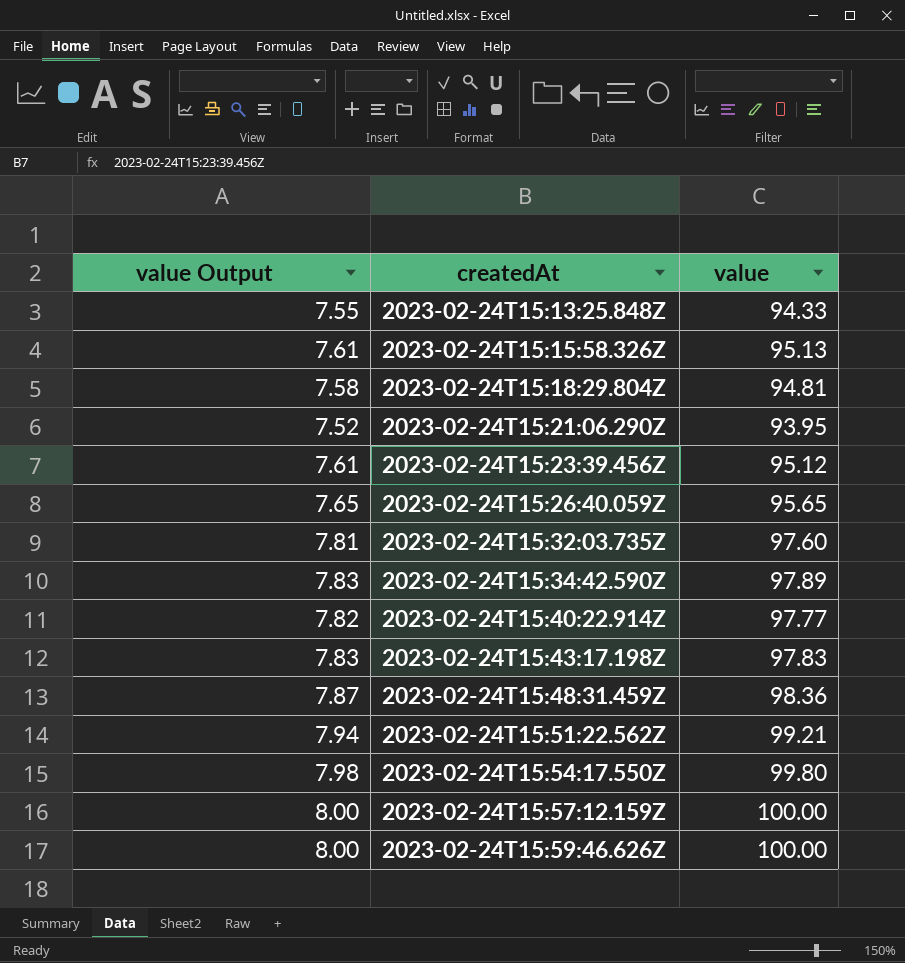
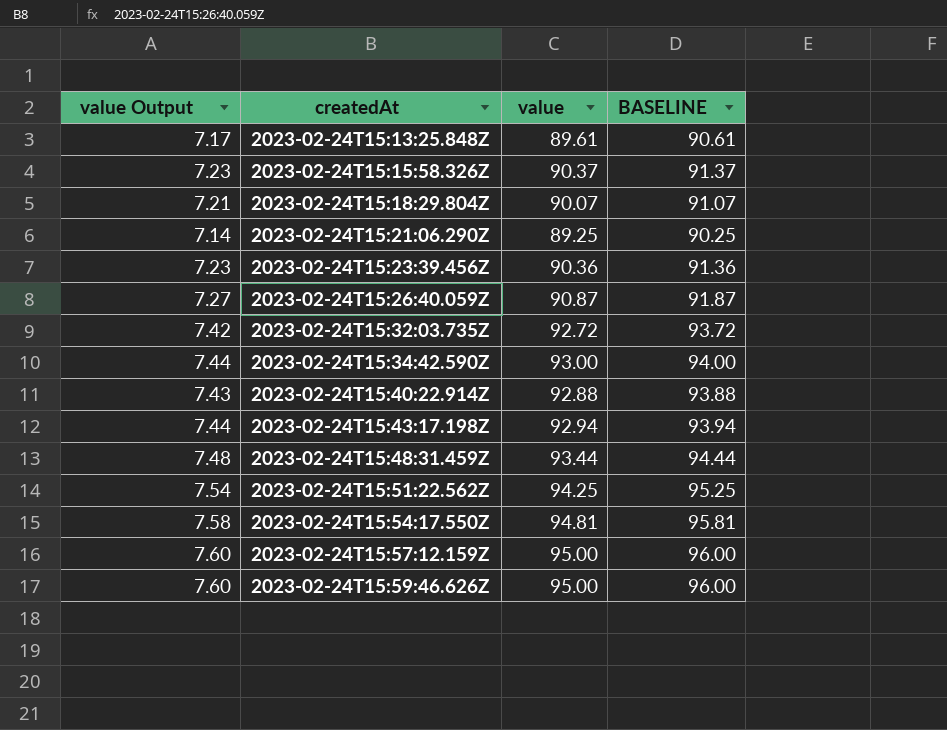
column BASELINE | formula: none -> [value] + 1
2023-02-24T15:13:25.848Z | value Output: 7.55 -> 7.17
2023-02-24T15:13:25.848Z | value: 94.33 -> 89.61
2023-02-24T15:15:58.326Z | value Output: 7.61 -> 7.23
2023-02-24T15:15:58.326Z | value: 95.13 -> 90.37
2023-02-24T15:18:29.804Z | value Output: 7.58 -> 7.21
2023-02-24T15:18:29.804Z | value: 94.81 -> 90.07
2023-02-24T15:21:06.290Z | value Output: 7.52 -> 7.14
2023-02-24T15:21:06.290Z | value: 93.95 -> 89.25
2023-02-24T15:23:39.456Z | value Output: 7.61 -> 7.23
2023-02-24T15:23:39.456Z | value: 95.12 -> 90.36
2023-02-24T15:26:40.059Z | value Output: 7.65 -> 7.27
2023-02-24T15:26:40.059Z | value: 95.65 -> 90.87
2023-02-24T15:32:03.735Z | value Output: 7.81 -> 7.42
2023-02-24T15:32:03.735Z | value: 97.60 -> 92.72
2023-02-24T15:34:42.590Z | value Output: 7.83 -> 7.44
2023-02-24T15:34:42.590Z | value: 97.89 -> 93.00
2023-02-24T15:40:22.914Z | value Output: 7.82 -> 7.43
2023-02-24T15:40:22.914Z | value: 97.77 -> 92.88
2023-02-24T15:43:17.198Z | value Output: 7.83 -> 7.44
2023-02-24T15:43:17.198Z | value: 97.83 -> 92.94
2023-02-24T15:48:31.459Z | value Output: 7.87 -> 7.48
2023-02-24T15:48:31.459Z | value: 98.36 -> 93.44
2023-02-24T15:51:22.562Z | value Output: 7.94 -> 7.54
2023-02-24T15:51:22.562Z | value: 99.21 -> 94.25
2023-02-24T15:54:17.550Z | value Output: 7.98 -> 7.58
2023-02-24T15:54:17.550Z | value: 99.80 -> 94.81
2023-02-24T15:57:12.159Z | value Output: 8.00 -> 7.60
2023-02-24T15:57:12.159Z | value: 100.00 -> 95.00
2023-02-24T15:59:46.626Z | value Output: 8.00 -> 7.60
2023-02-24T15:59:46.626Z | value: 100.00 -> 95.00

